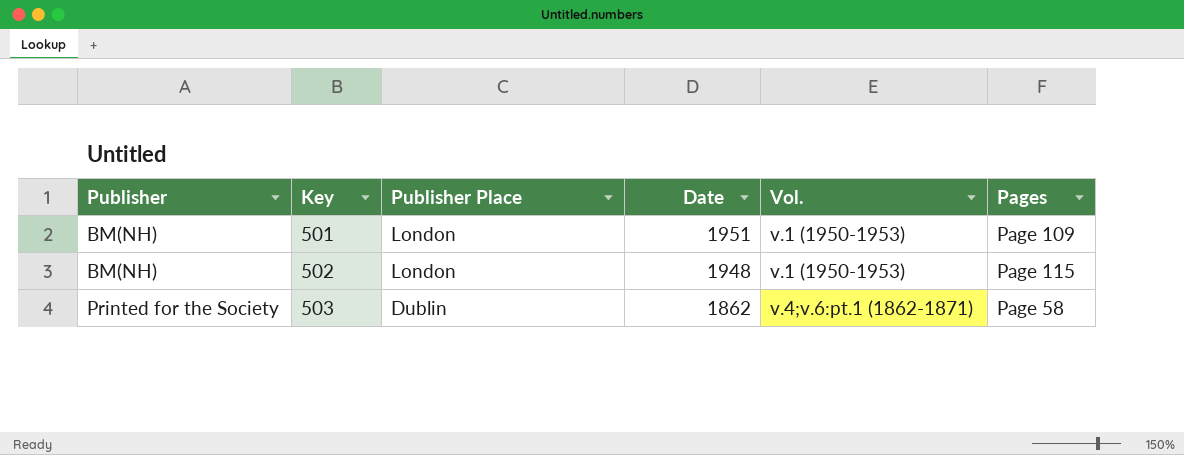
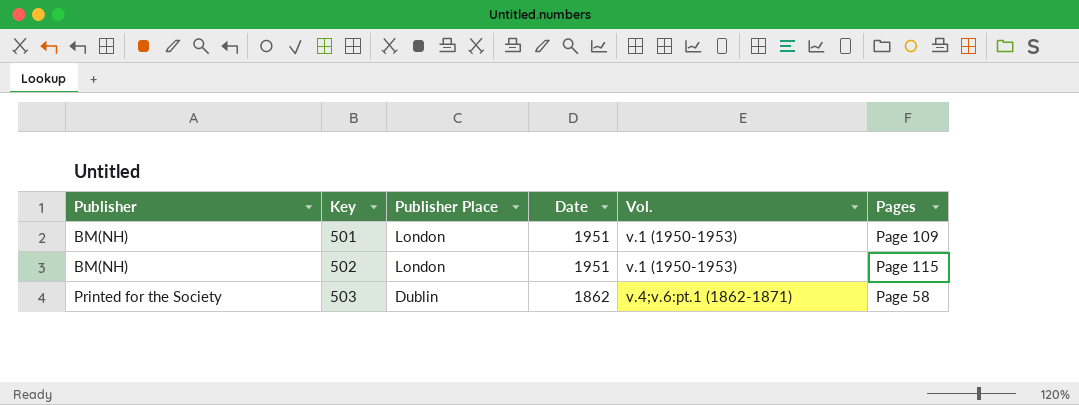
502 | Date: 1948 -> 1951

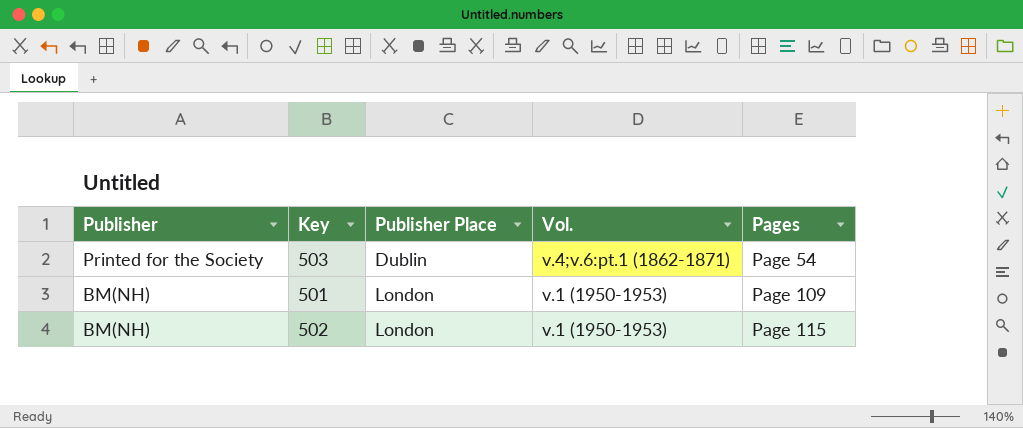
row order: Publisher ascending -> Publisher descending
column Date | position: 4 -> none
503 | Pages: Page 58 -> Page 54

